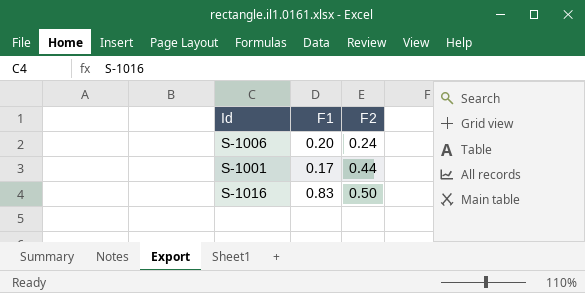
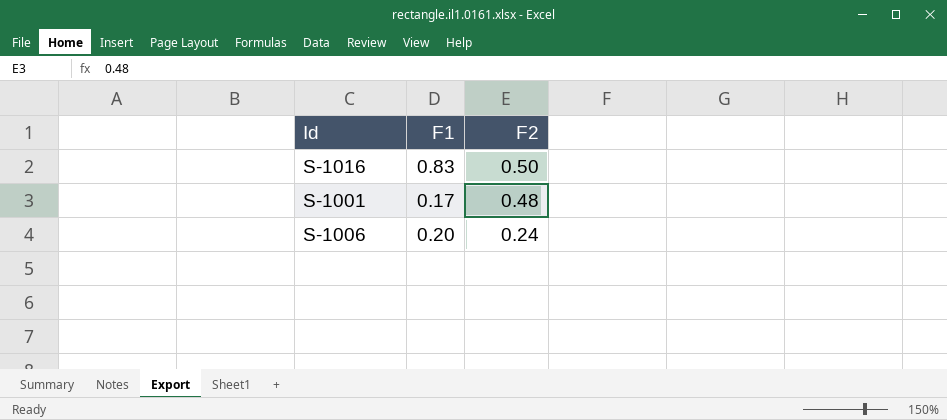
row order: F2 ascending -> F2 descending
S-1001 | F2: 0.44 -> 0.48

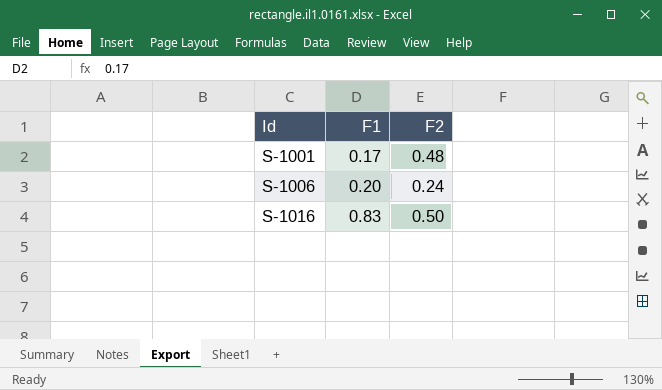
row order: F2 descending -> Id ascending

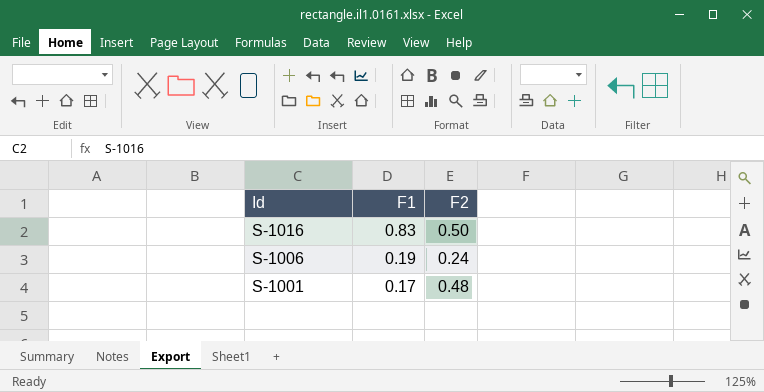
row order: Id ascending -> Id descending
S-1006 | F1: 0.20 -> 0.19

